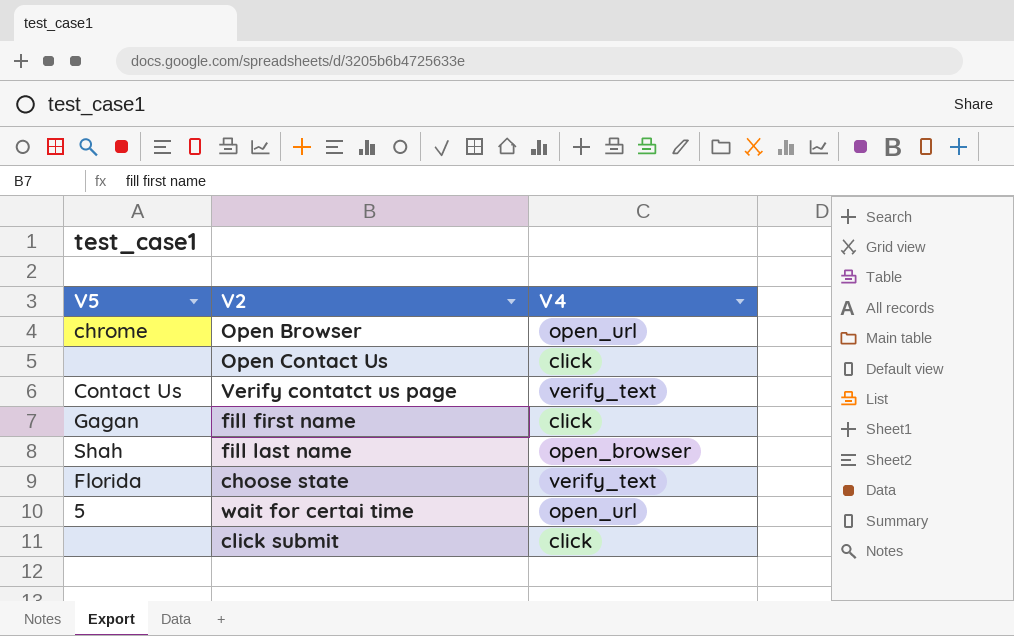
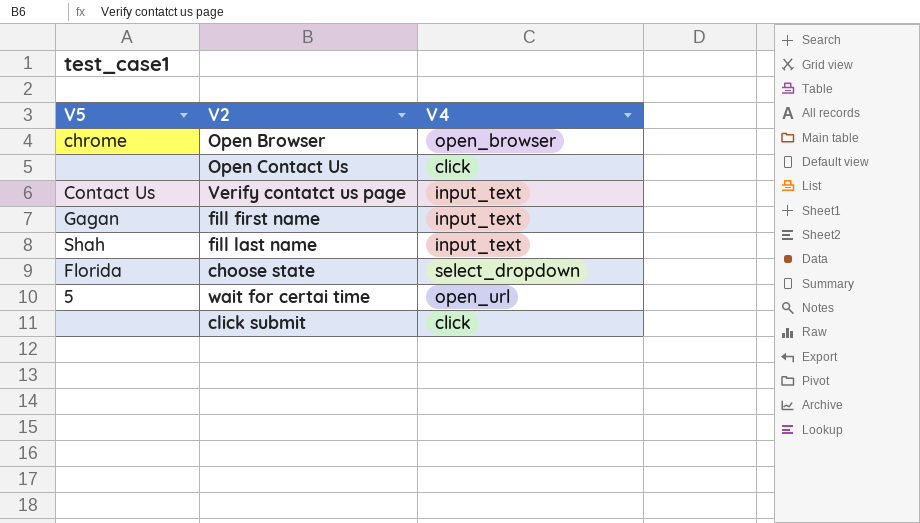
Open Browser | V4: open_url -> open_browser
Verify contatct us page | V4: verify_text -> input_text
fill first name | V4: click -> input_text
fill last name | V4: open_browser -> input_text
choose state | V4: verify_text -> select_dropdown

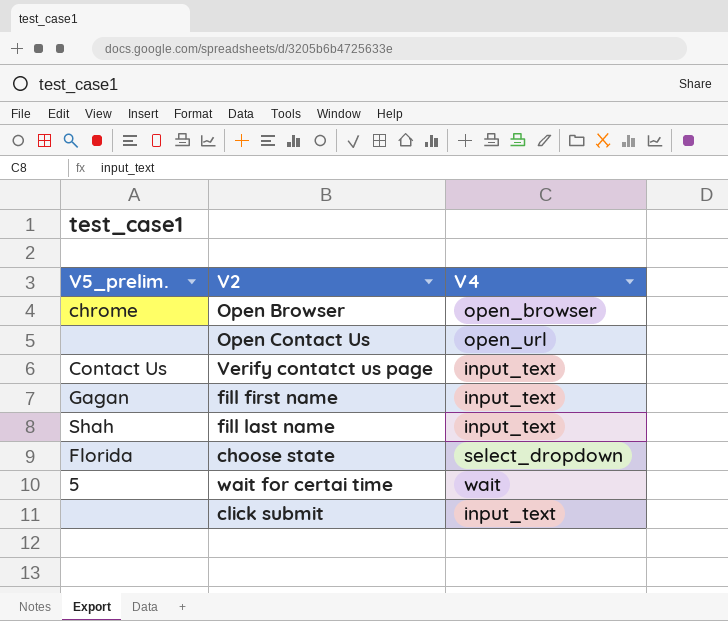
column name: V5 -> V5_prelim.
Open Contact Us | V4: click -> open_url
wait for certai time | V4: open_url -> wait
click submit | V4: click -> input_text

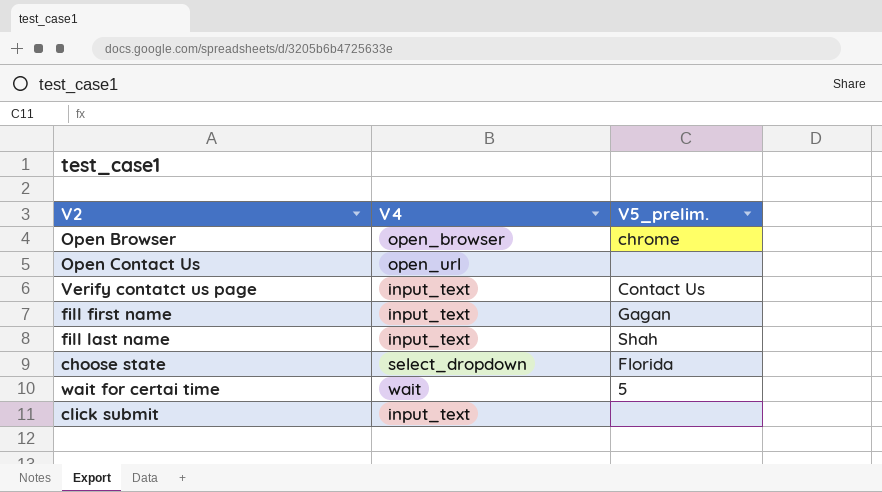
column V5_prelim. | position: 1 -> 3

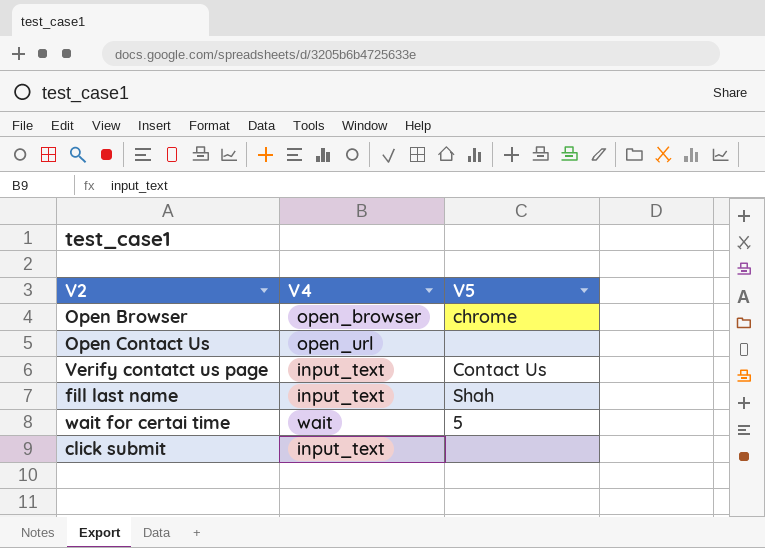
column name: V5_prelim. -> V5
row fill first name: input_text | Gagan -> none
row choose state: select_dropdown | Florida -> none

